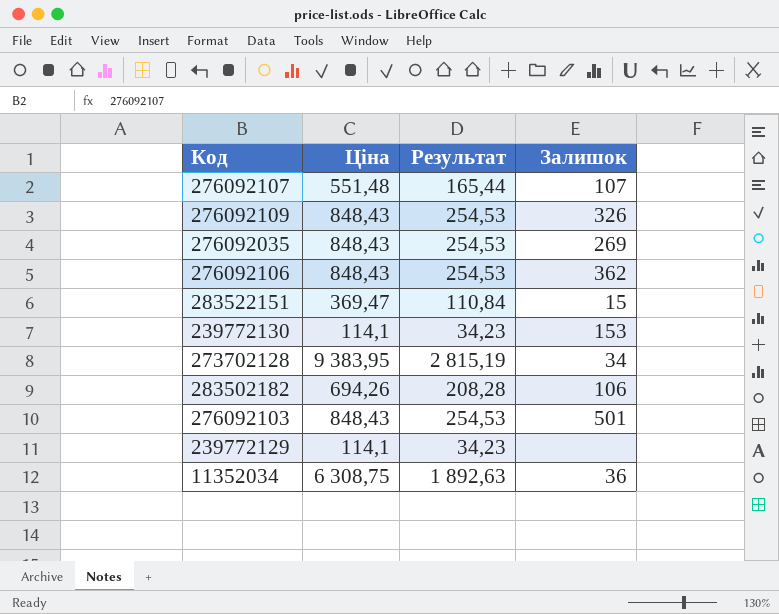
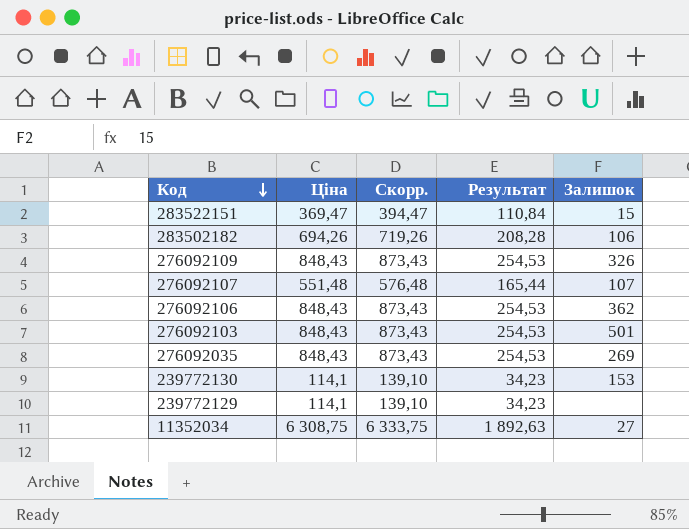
row order: none -> Код descending
column Скорр. | formula: none -> [Ціна] + 25
row 273702128: 9 383,95 | 2 815,19 | 34 -> none
11352034 | Залишок: 36 -> 27

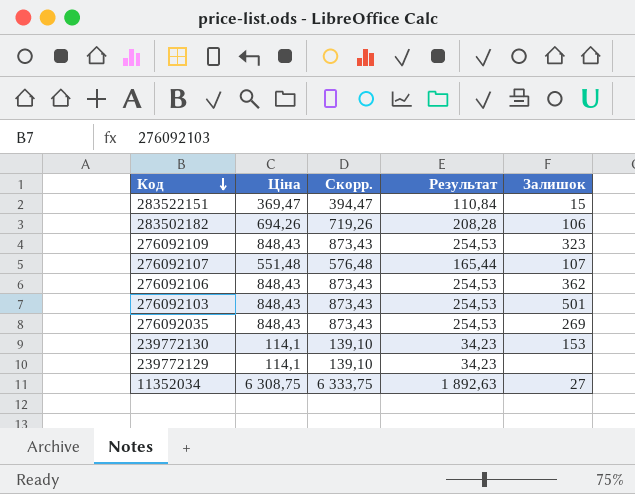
276092109 | Залишок: 326 -> 323

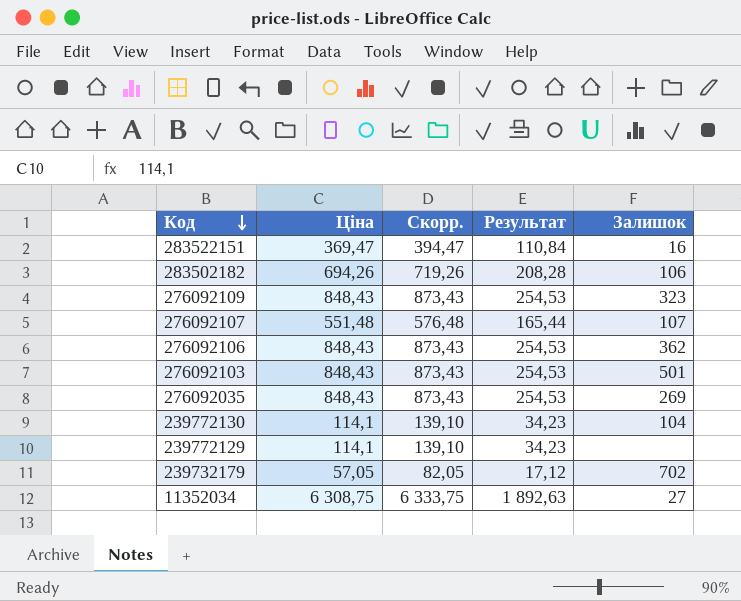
283522151 | Залишок: 15 -> 16
239772130 | Залишок: 153 -> 104
row 239732179: none -> 57,05 | 82,05 | 17,12 | 702

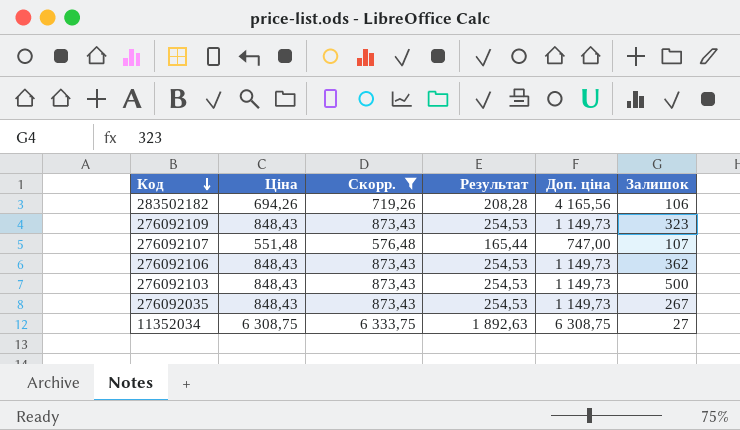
filter: none -> Скорр. >= 576,48
column Доп. ціна | position: none -> 5
276092103 | Залишок: 501 -> 500
276092035 | Залишок: 269 -> 267

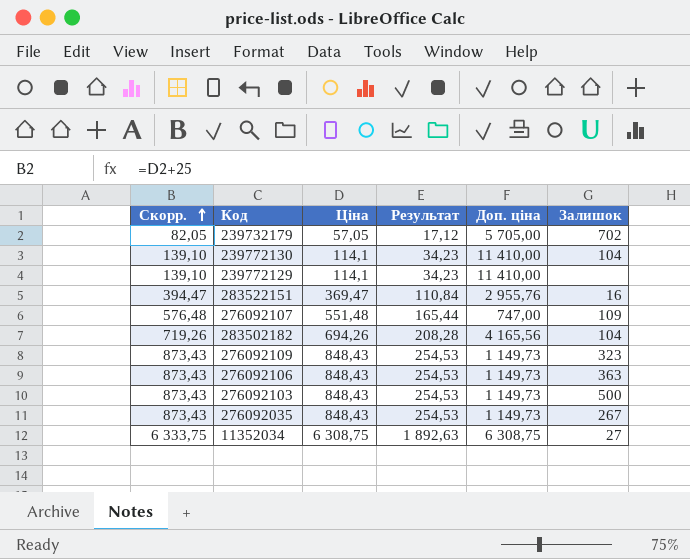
filter: Скорр. >= 576,48 -> none
row order: Код descending -> Скорр. ascending
column Скорр. | position: 3 -> 1
276092107 | Залишок: 107 -> 109
283502182 | Залишок: 106 -> 104
276092106 | Залишок: 362 -> 363

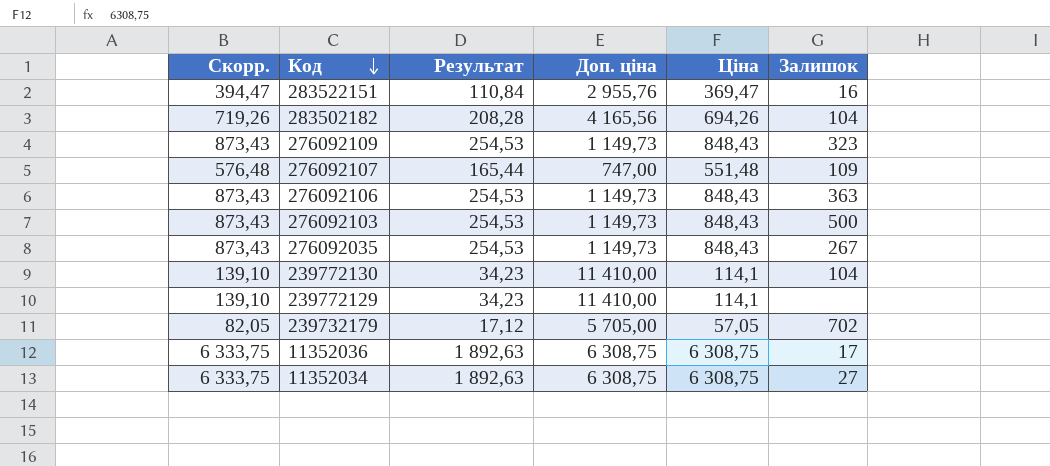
row order: Скорр. ascending -> Код descending
column Ціна | position: 3 -> 5
row 11352036: none -> 6 333,75 | 1 892,63 | 6 308,75 | 6 308,75 | 17

